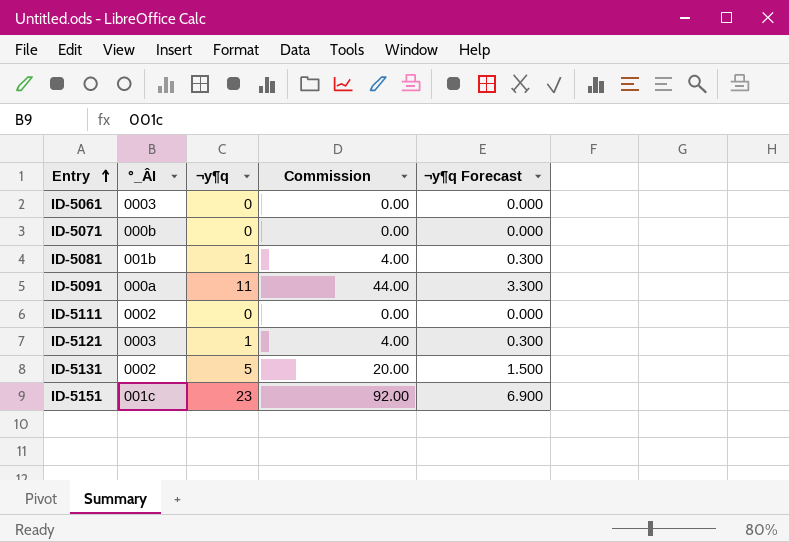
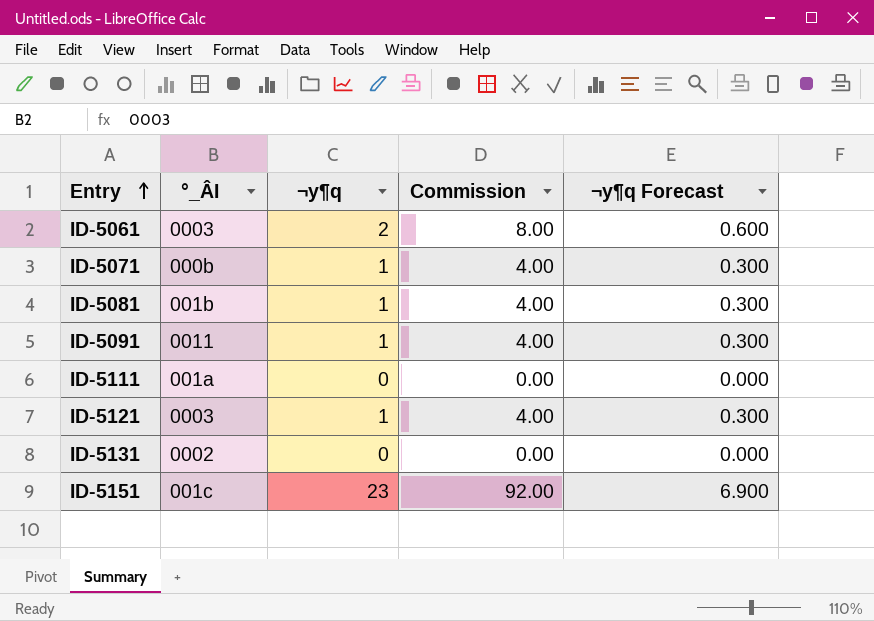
ID-5061 | ¬y¶q: 0 -> 2
ID-5061 | Commission: 0.00 -> 8.00
ID-5061 | ¬y¶q Forecast: 0.000 -> 0.600
ID-5071 | ¬y¶q: 0 -> 1
ID-5071 | Commission: 0.00 -> 4.00
ID-5071 | ¬y¶q Forecast: 0.000 -> 0.300
ID-5091 | °_ÂI: 000a -> 0011
ID-5091 | ¬y¶q: 11 -> 1
ID-5091 | Commission: 44.00 -> 4.00
ID-5091 | ¬y¶q Forecast: 3.300 -> 0.300
ID-5111 | °_ÂI: 0002 -> 001a
ID-5131 | ¬y¶q: 5 -> 0
ID-5131 | Commission: 20.00 -> 0.00
ID-5131 | ¬y¶q Forecast: 1.500 -> 0.000

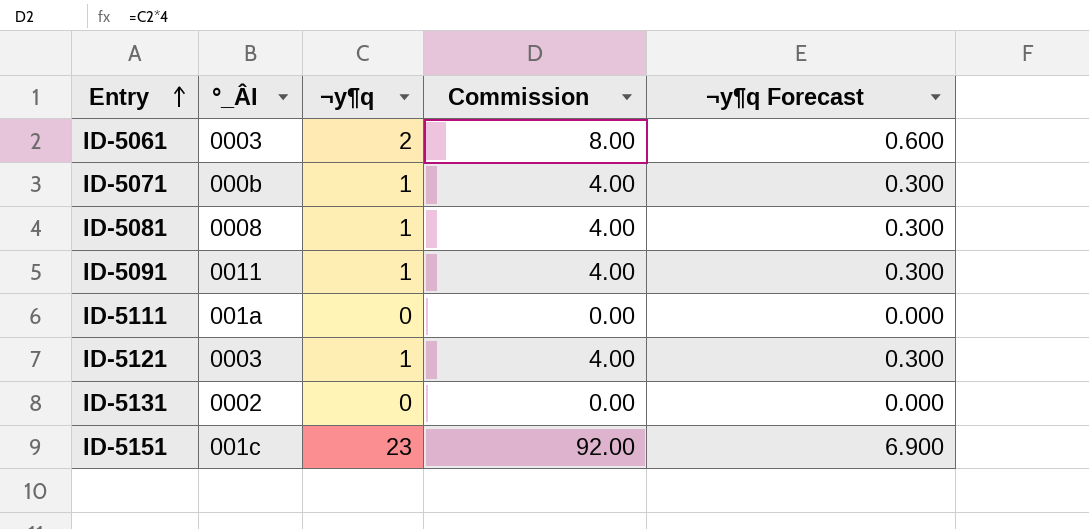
ID-5081 | °_ÂI: 001b -> 0008

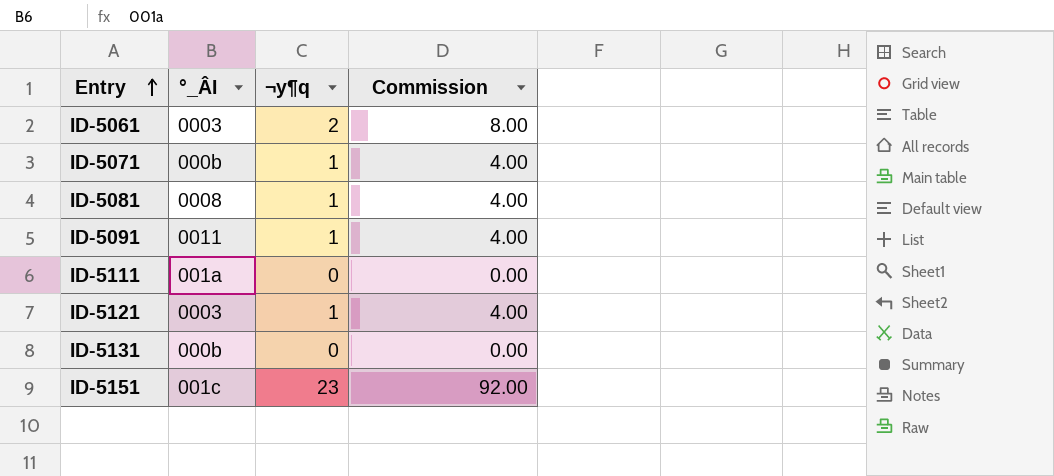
column ¬y¶q Forecast | formula: [¬y¶q] * 0.3 -> none
ID-5131 | °_ÂI: 0002 -> 000b

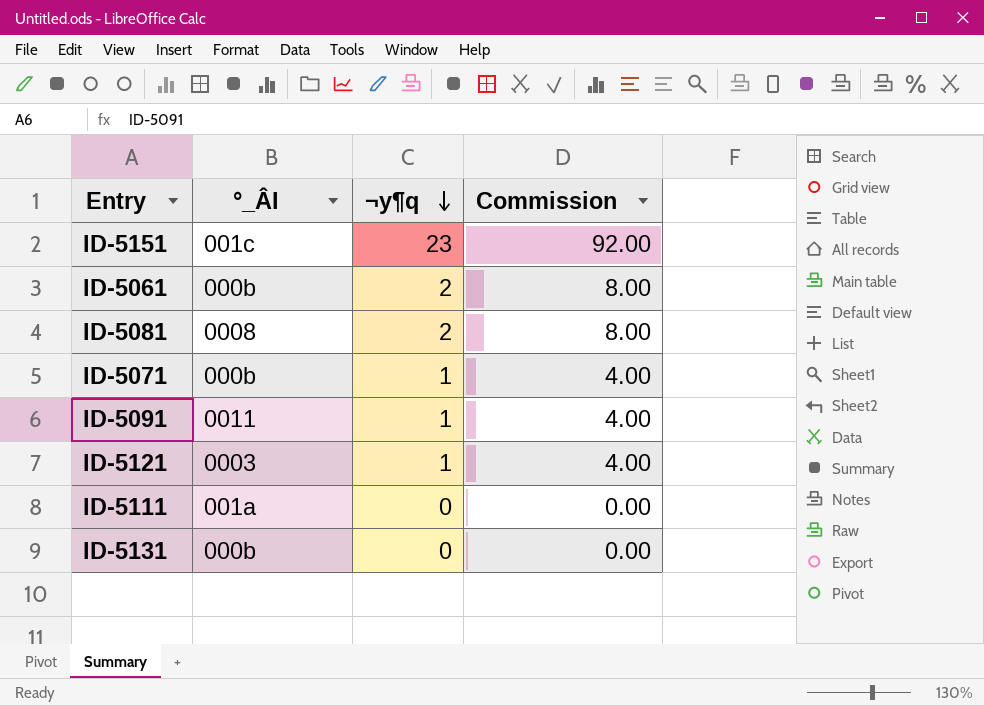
row order: Entry ascending -> ¬y¶q descending
ID-5061 | °_ÂI: 0003 -> 000b
ID-5081 | ¬y¶q: 1 -> 2
ID-5081 | Commission: 4.00 -> 8.00

